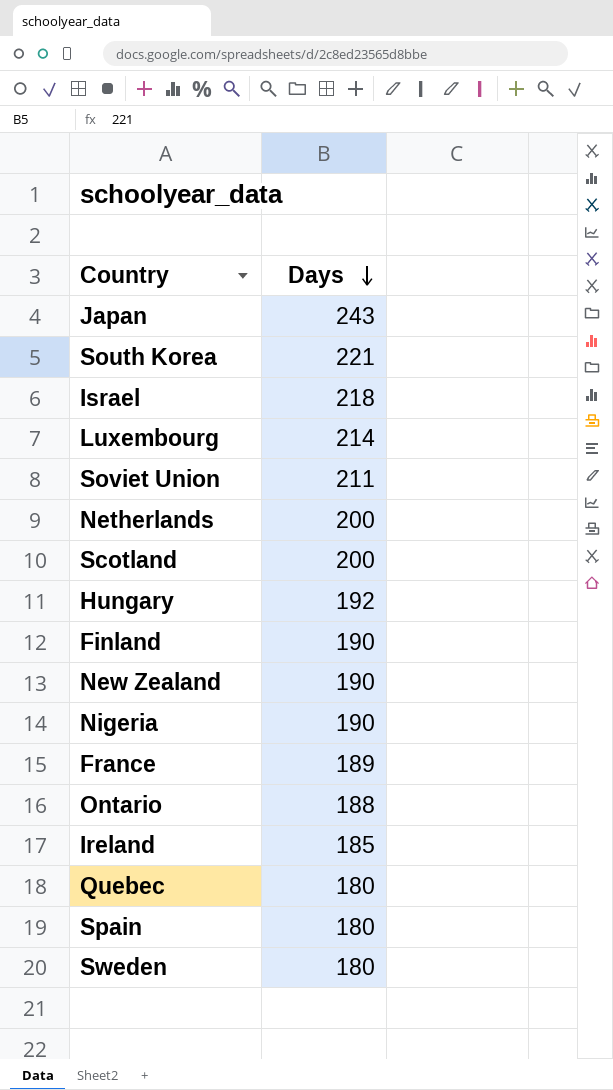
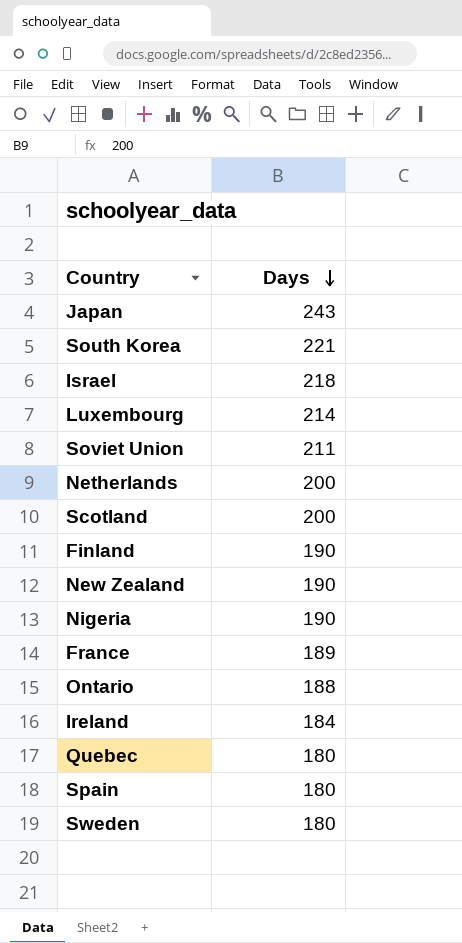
row Hungary: 192 -> none
Ireland | Days: 185 -> 184

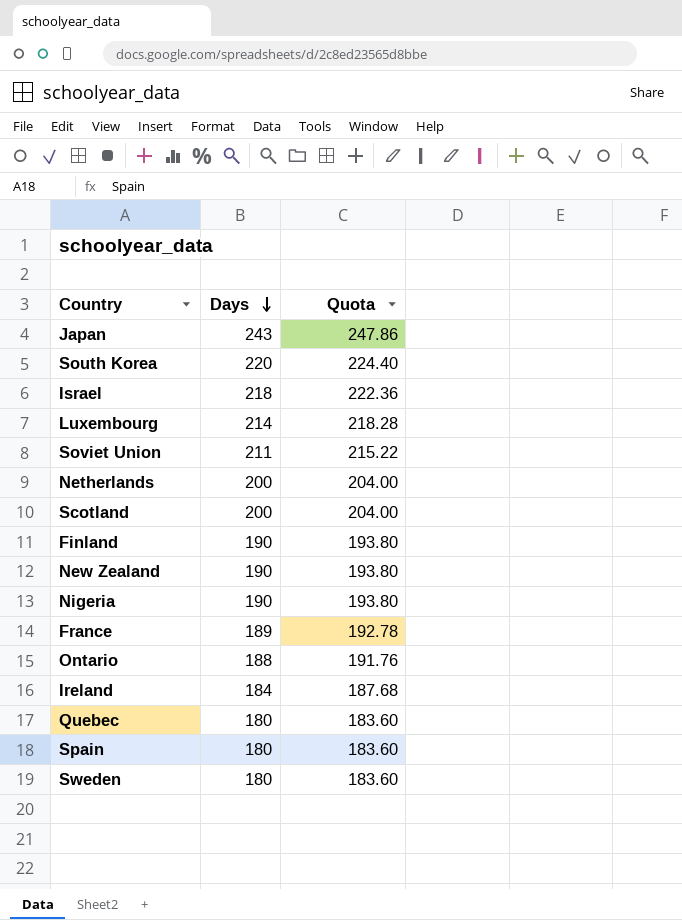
column Quota | formula: none -> [Days] * 1.02
South Korea | Days: 221 -> 220

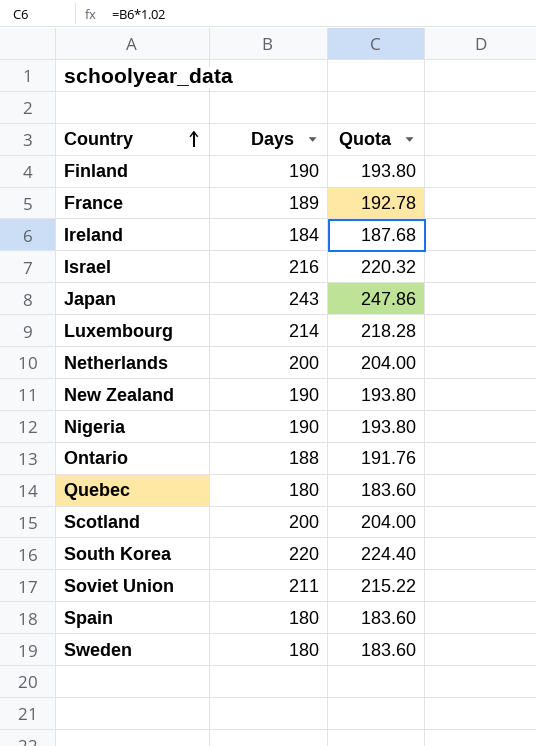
row order: Days descending -> Country ascending
Israel | Days: 218 -> 216
Israel | Quota: 222.36 -> 220.32

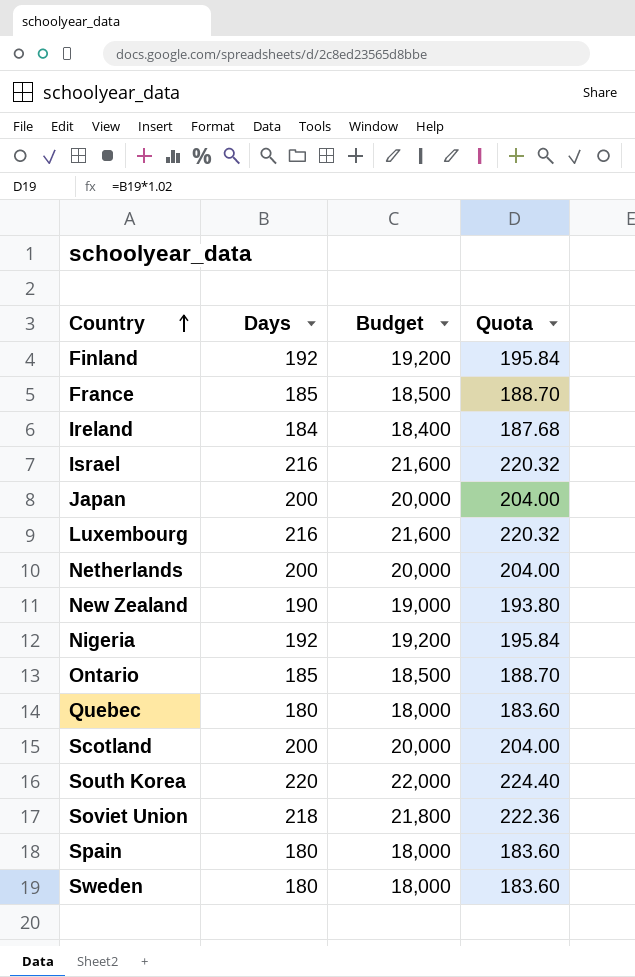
column Budget | formula: none -> [Days] * 100
Finland | Days: 190 -> 192
Finland | Quota: 193.80 -> 195.84
France | Days: 189 -> 185
France | Quota: 192.78 -> 188.70
Japan | Days: 243 -> 200
Japan | Quota: 247.86 -> 204.00
Luxembourg | Days: 214 -> 216
Luxembourg | Quota: 218.28 -> 220.32
Nigeria | Days: 190 -> 192
Nigeria | Quota: 193.80 -> 195.84
Ontario | Days: 188 -> 185
Ontario | Quota: 191.76 -> 188.70
Soviet Union | Days: 211 -> 218
Soviet Union | Quota: 215.22 -> 222.36

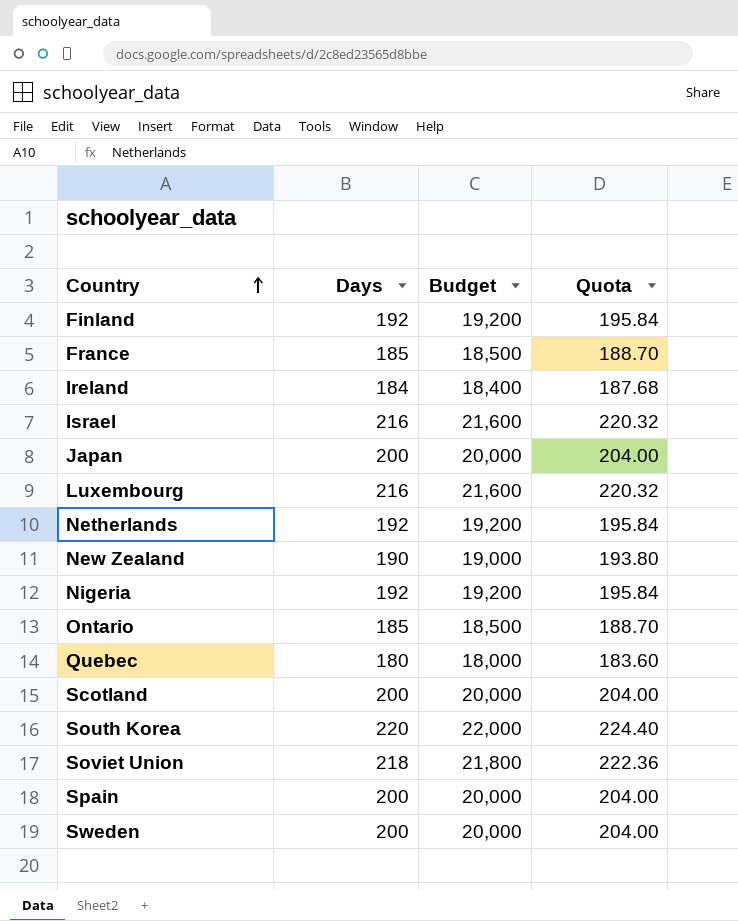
Netherlands | Days: 200 -> 192
Netherlands | Budget: 20,000 -> 19,200
Netherlands | Quota: 204.00 -> 195.84
Spain | Days: 180 -> 200
Spain | Budget: 18,000 -> 20,000
Spain | Quota: 183.60 -> 204.00
Sweden | Days: 180 -> 200
Sweden | Budget: 18,000 -> 20,000
Sweden | Quota: 183.60 -> 204.00

